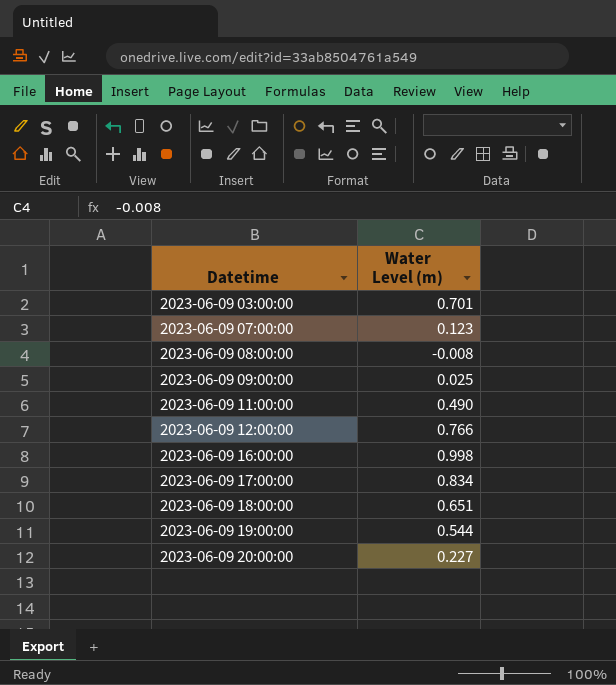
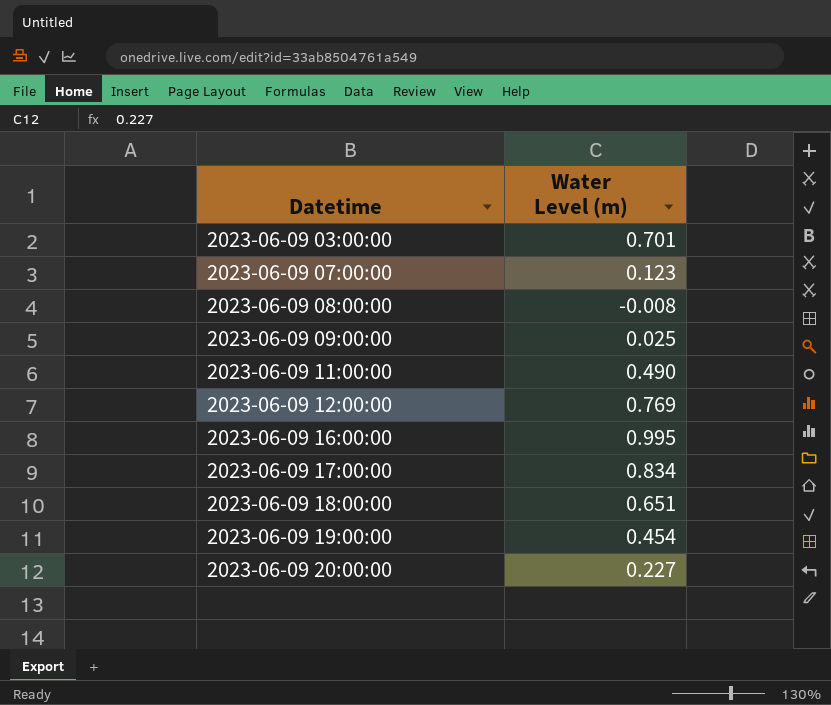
2023-06-09 12:00:00 | Water Level (m): 0.766 -> 0.769
2023-06-09 16:00:00 | Water Level (m): 0.998 -> 0.995
2023-06-09 19:00:00 | Water Level (m): 0.544 -> 0.454

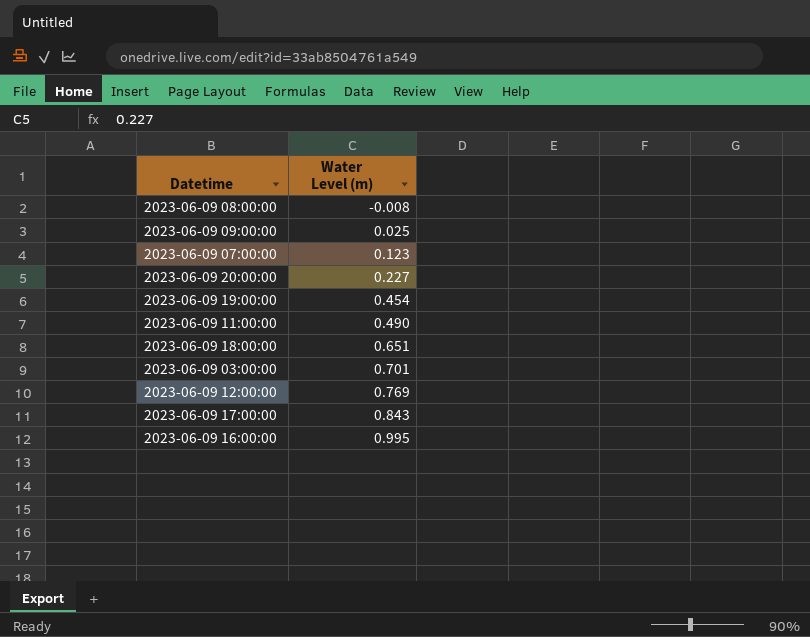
row order: Datetime ascending -> Water Level (m) ascending
2023-06-09 17:00:00 | Water Level (m): 0.834 -> 0.843

